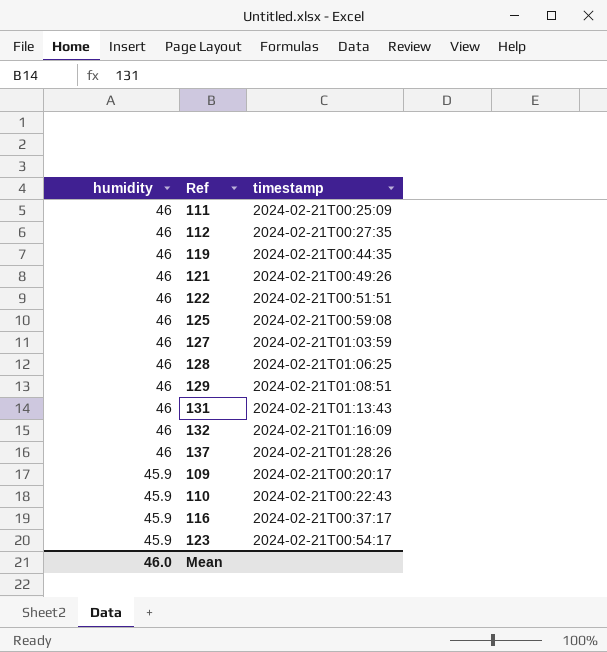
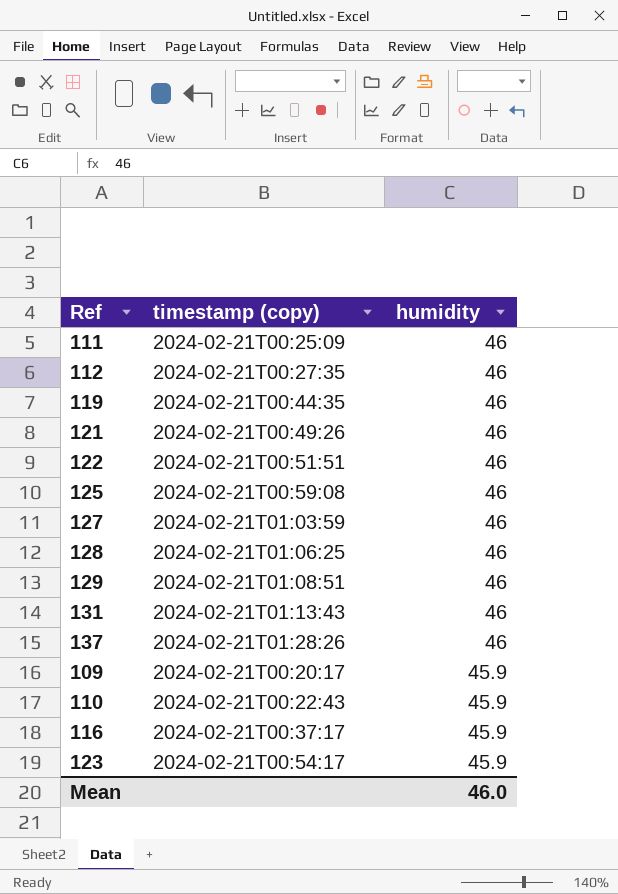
column name: timestamp -> timestamp (copy)
column humidity | position: 1 -> 3
row 132: 46 | 2024-02-21T01:16:09 -> none

